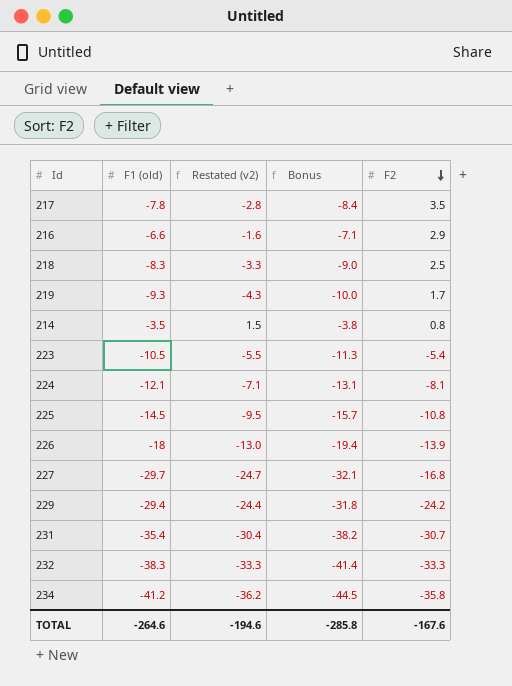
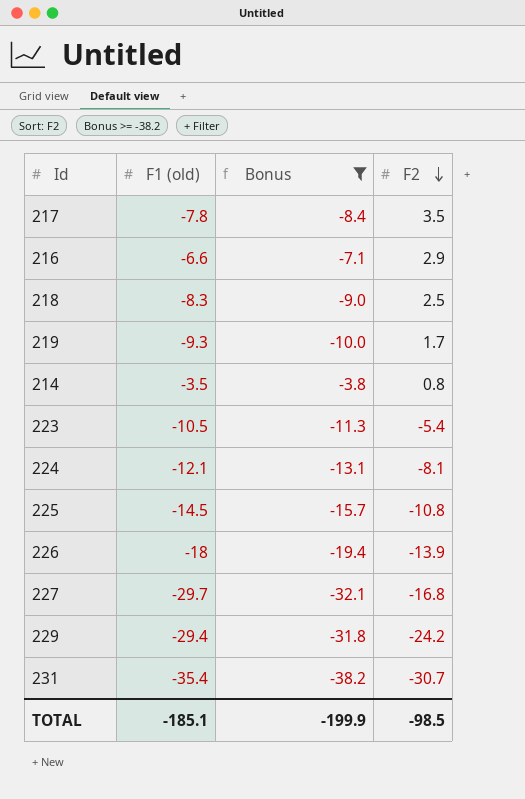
filter: none -> Bonus >= -38.2
column Restated (v2) | formula: [F1 (old)] + 5 -> none
TOTAL | F1 (old): -264.6 -> -185.1
TOTAL | Bonus: -285.8 -> -199.9
TOTAL | F2: -167.6 -> -98.5

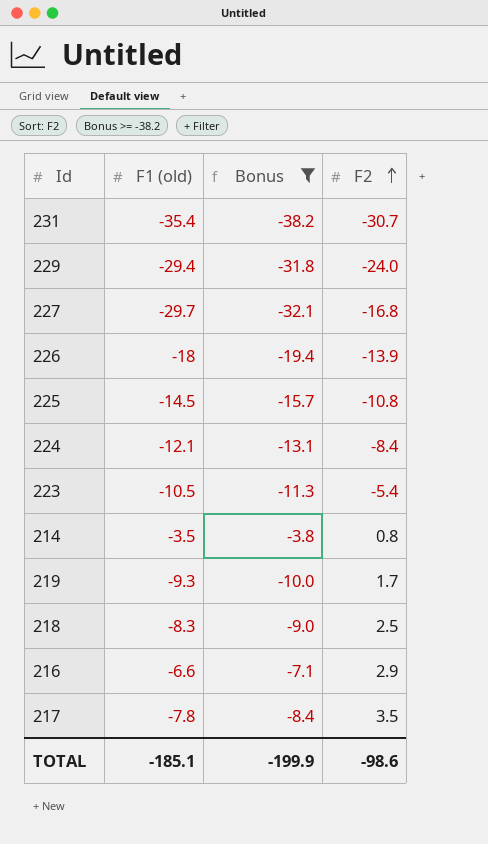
row order: F2 descending -> F2 ascending
229 | F2: -24.2 -> -24.0
224 | F2: -8.1 -> -8.4
TOTAL | F2: -98.5 -> -98.6

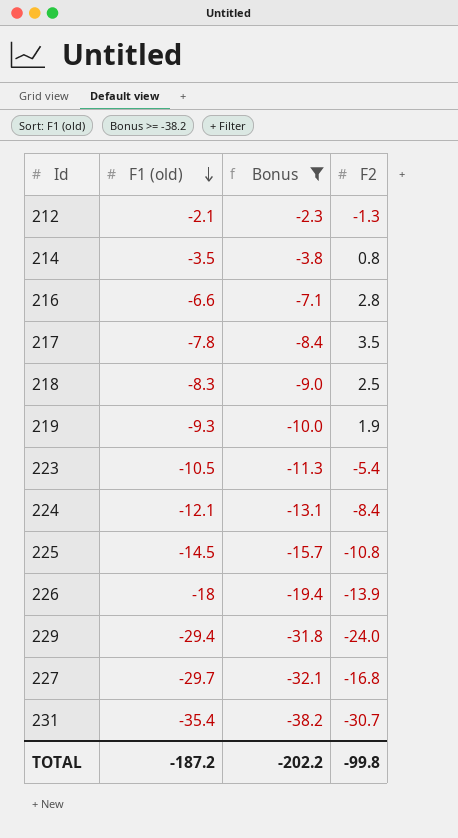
row order: F2 ascending -> F1 (old) descending
row 212: none -> -2.1 | -2.3 | -1.3
216 | F2: 2.9 -> 2.8
219 | F2: 1.7 -> 1.9
TOTAL | F1 (old): -185.1 -> -187.2
TOTAL | Bonus: -199.9 -> -202.2
TOTAL | F2: -98.6 -> -99.8

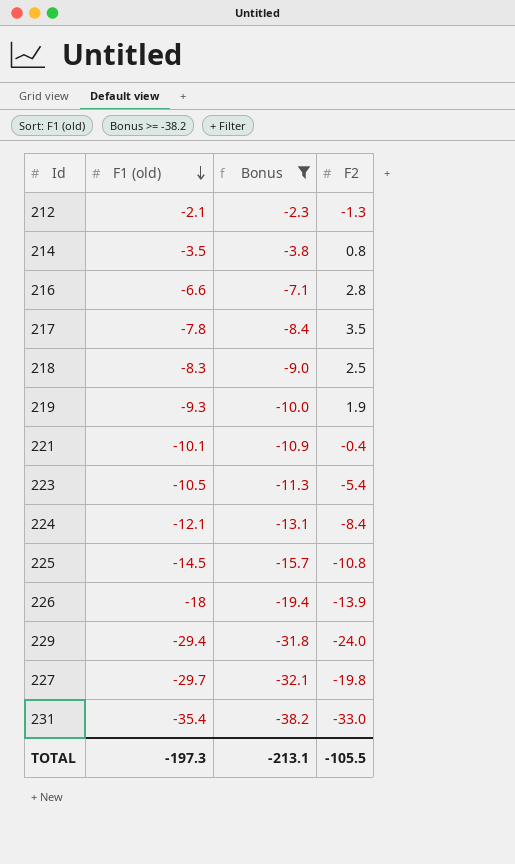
row 221: none -> -10.1 | -10.9 | -0.4
227 | F2: -16.8 -> -19.8
231 | F2: -30.7 -> -33.0
TOTAL | F1 (old): -187.2 -> -197.3
TOTAL | Bonus: -202.2 -> -213.1
TOTAL | F2: -99.8 -> -105.5

